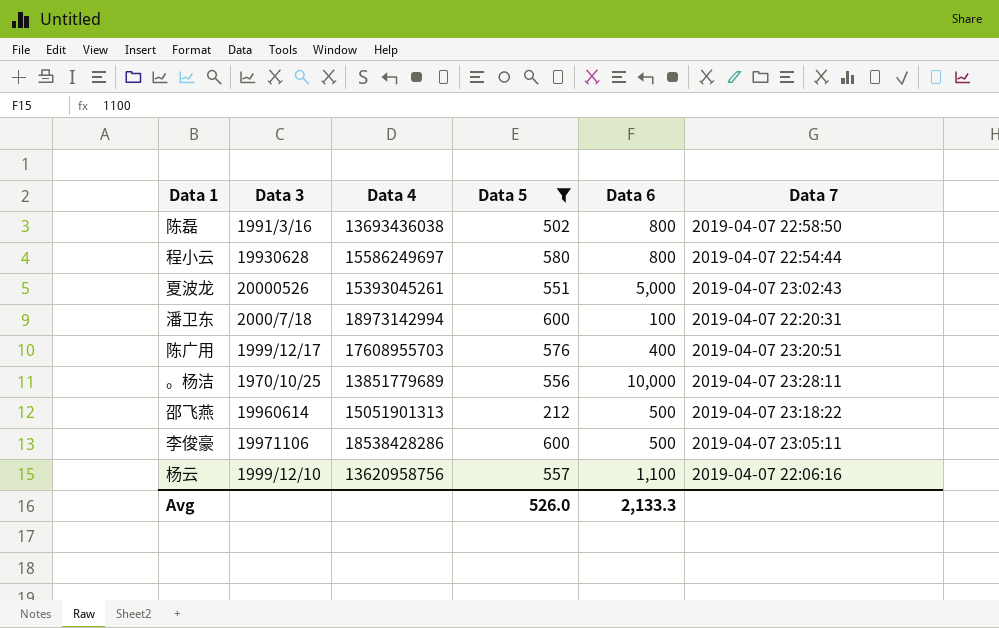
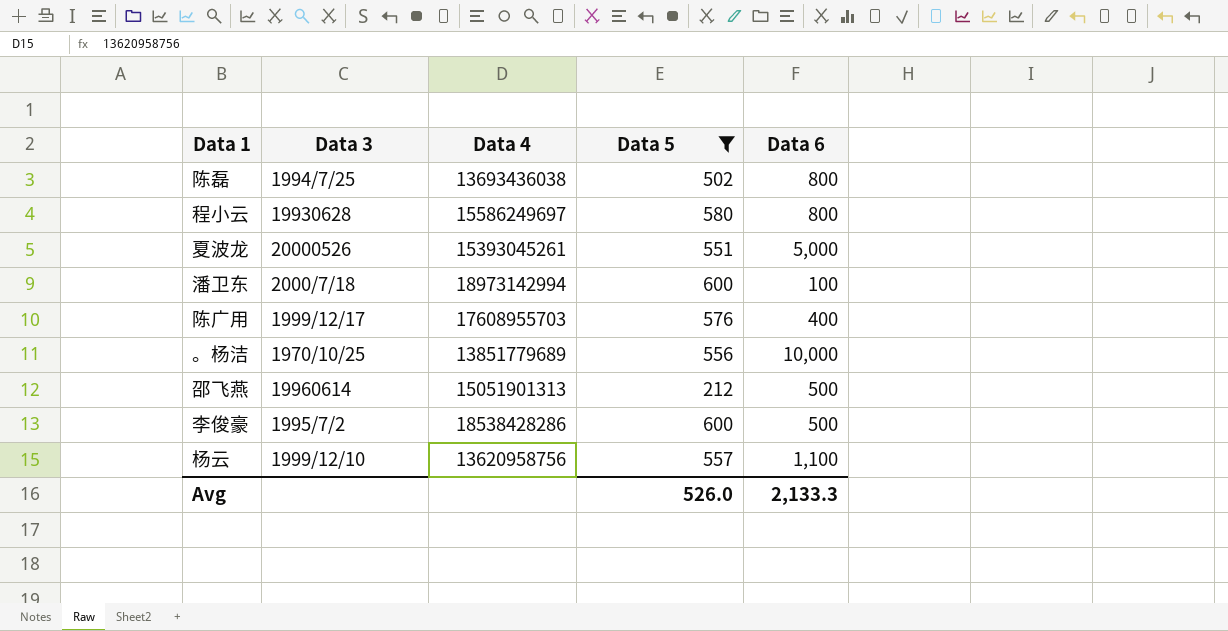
column Data 7 | position: 6 -> none
陈磊 | Data 3: 1991/3/16 -> 1994/7/25
李俊豪 | Data 3: 19971106 -> 1995/7/2

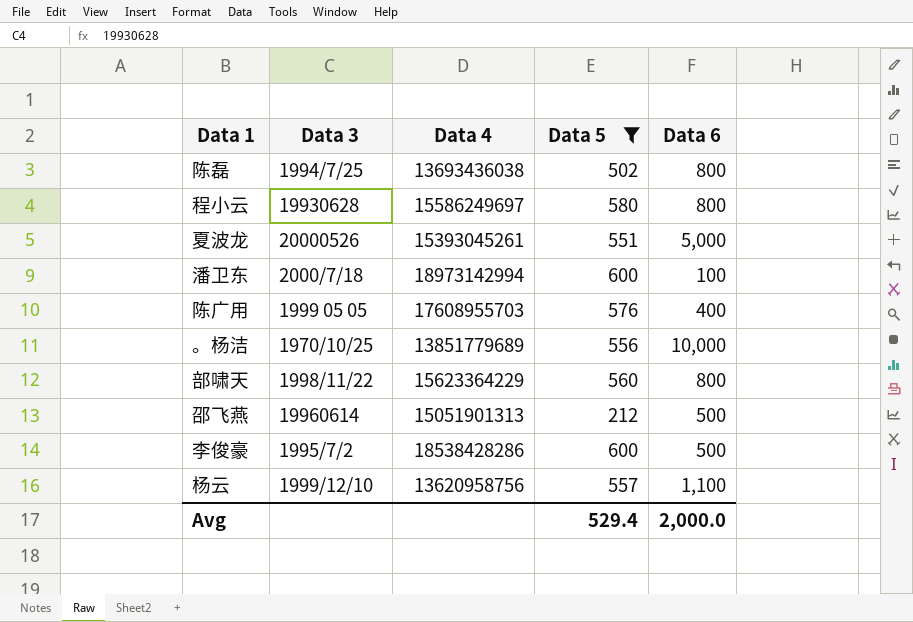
陈广用 | Data 3: 1999/12/17 -> 1999 05 05
row 部啸天: none -> 1998/11/22 | 15623364229 | 560 | 800
Avg | Data 5: 526.0 -> 529.4
Avg | Data 6: 2,133.3 -> 2,000.0

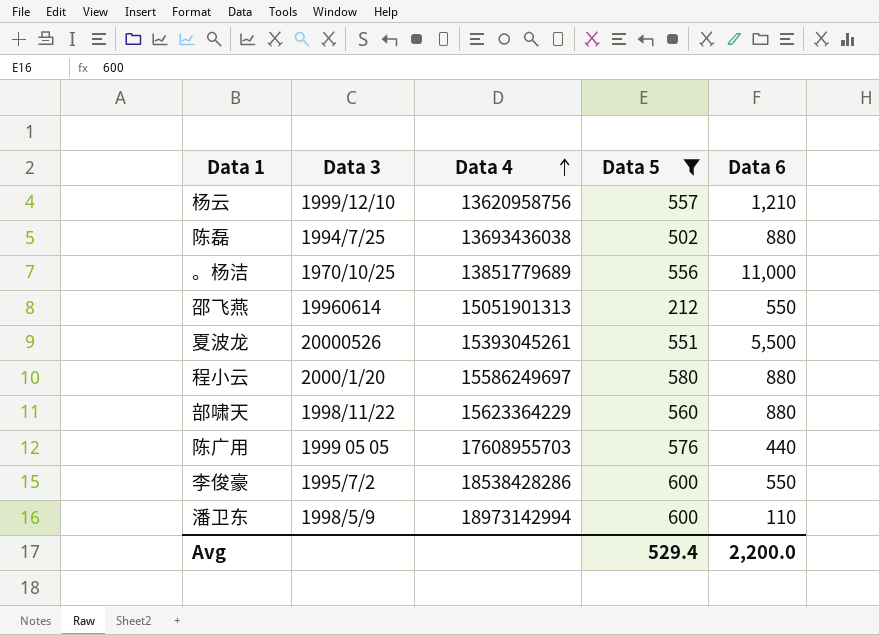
row order: none -> Data 4 ascending
杨云 | Data 6: 1,100 -> 1,210
陈磊 | Data 6: 800 -> 880
。杨洁 | Data 6: 10,000 -> 11,000
邵飞燕 | Data 6: 500 -> 550
夏波龙 | Data 6: 5,000 -> 5,500
程小云 | Data 3: 19930628 -> 2000/1/20
程小云 | Data 6: 800 -> 880
部啸天 | Data 6: 800 -> 880
陈广用 | Data 6: 400 -> 440
李俊豪 | Data 6: 500 -> 550
潘卫东 | Data 3: 2000/7/18 -> 1998/5/9
潘卫东 | Data 6: 100 -> 110
Avg | Data 6: 2,000.0 -> 2,200.0

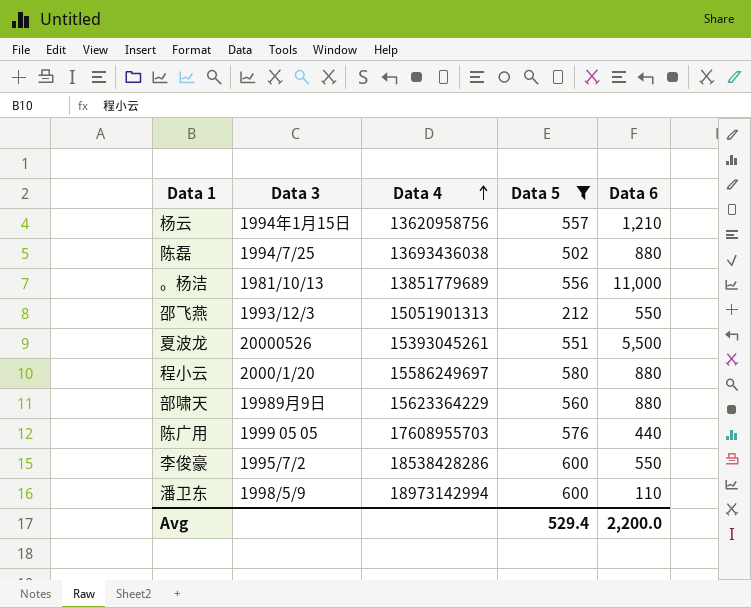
杨云 | Data 3: 1999/12/10 -> 1994年1月15日
。杨洁 | Data 3: 1970/10/25 -> 1981/10/13
邵飞燕 | Data 3: 19960614 -> 1993/12/3
部啸天 | Data 3: 1998/11/22 -> 19989月9日

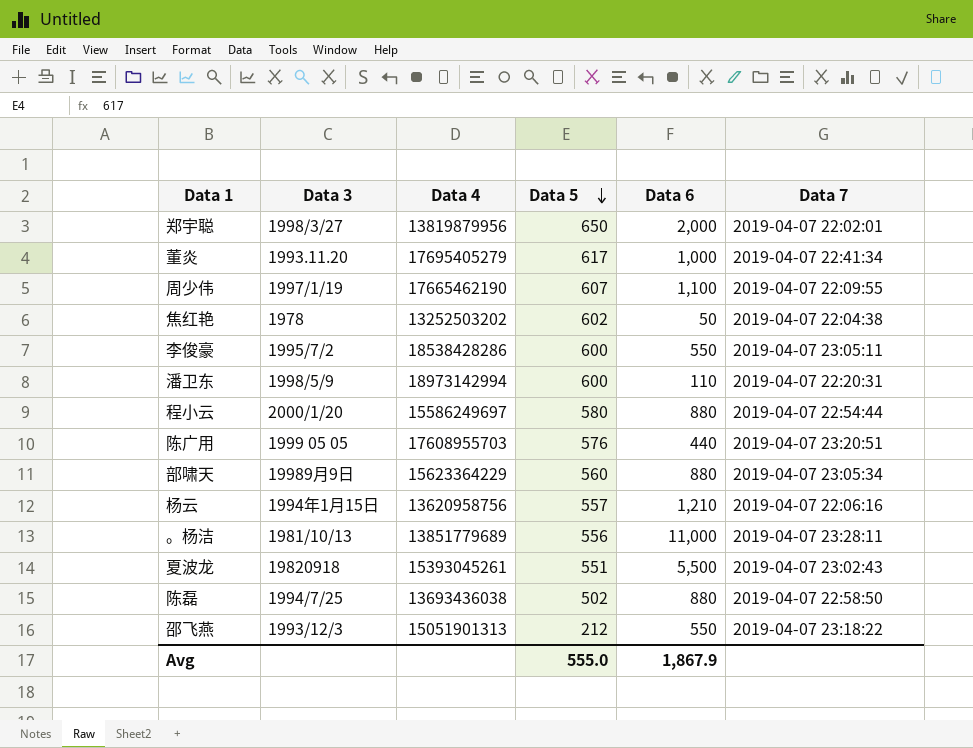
filter: Data 5 <= 600 -> none
row order: Data 4 ascending -> Data 5 descending
column Data 7 | position: none -> 6
夏波龙 | Data 3: 20000526 -> 19820918
Avg | Data 5: 529.4 -> 555.0
Avg | Data 6: 2,200.0 -> 1,867.9

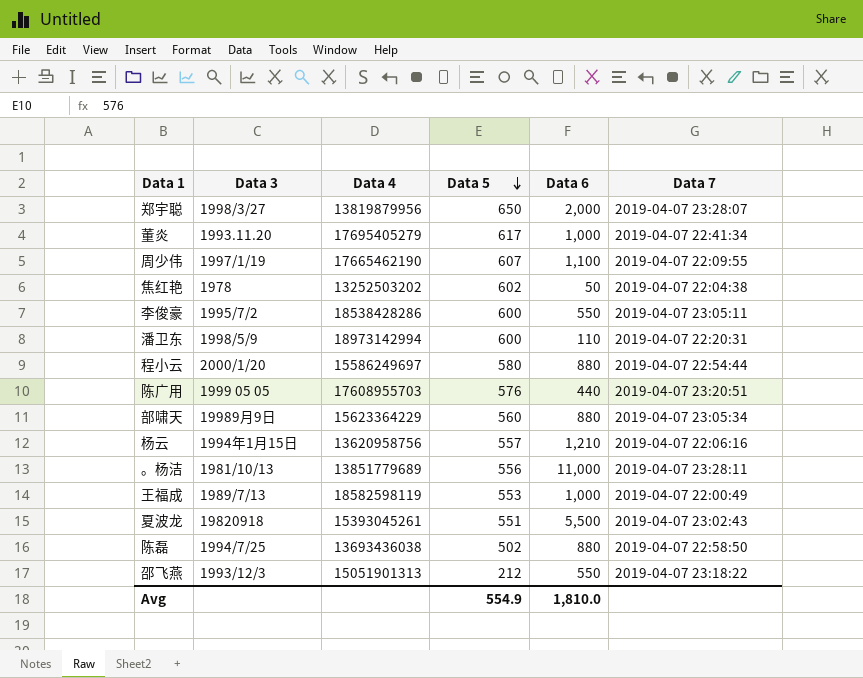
郑宇聪 | Data 7: 2019-04-07 22:02:01 -> 2019-04-07 23:28:07
row 王福成: none -> 1989/7/13 | 18582598119 | 553 | 1,000 | 2019-04-07 22:00:49
Avg | Data 5: 555.0 -> 554.9
Avg | Data 6: 1,867.9 -> 1,810.0

